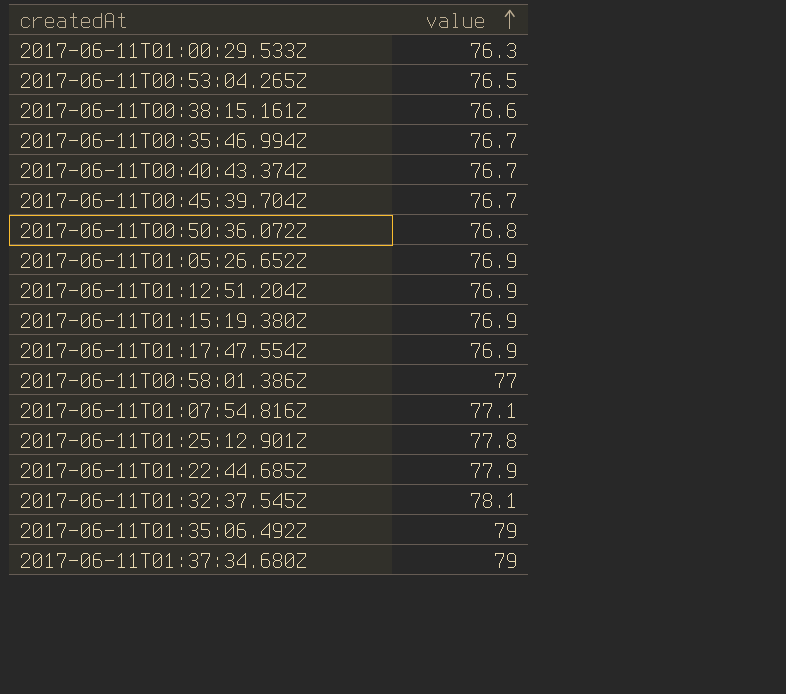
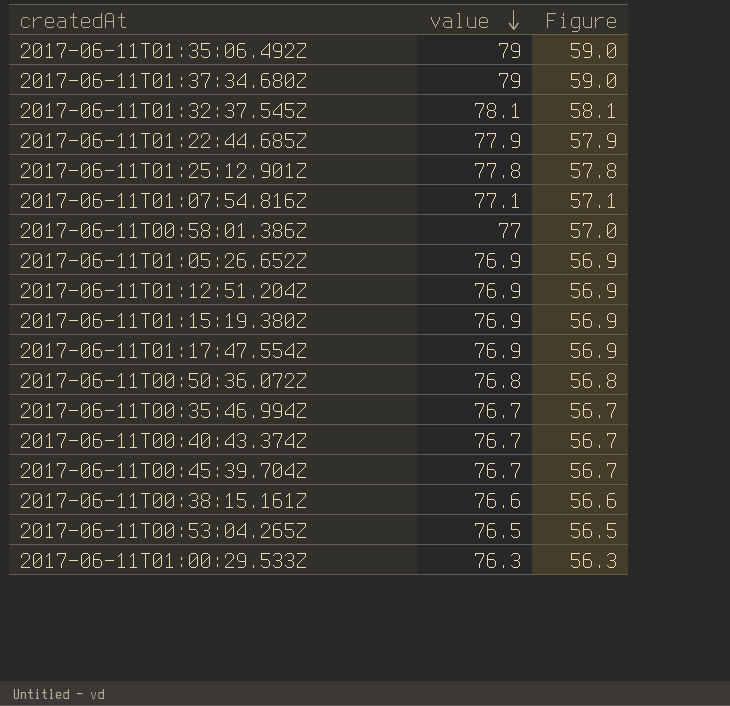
row order: value ascending -> value descending
column Figure | formula: none -> [value] - 20

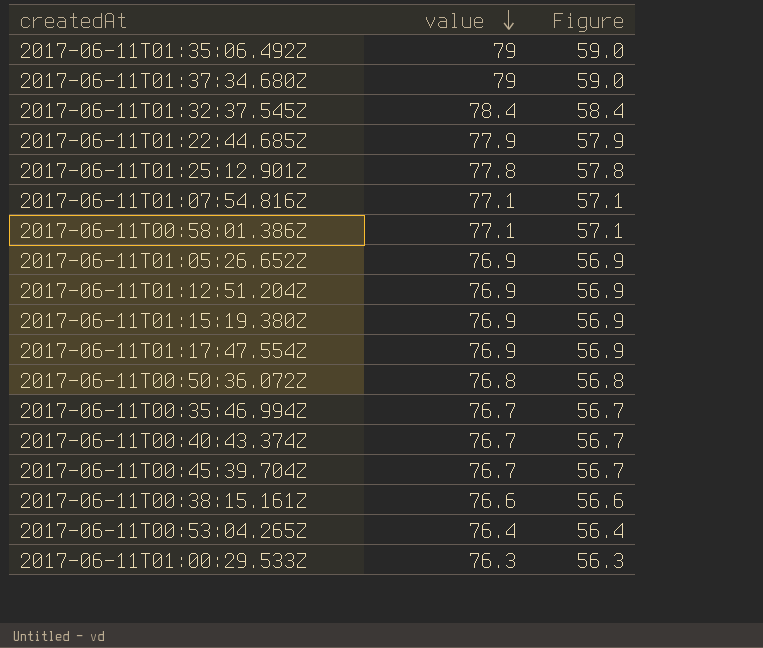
2017-06-11T01:32:37.545Z | value: 78.1 -> 78.4
2017-06-11T01:32:37.545Z | Figure: 58.1 -> 58.4
2017-06-11T00:58:01.386Z | value: 77 -> 77.1
2017-06-11T00:58:01.386Z | Figure: 57.0 -> 57.1
2017-06-11T00:53:04.265Z | value: 76.5 -> 76.4
2017-06-11T00:53:04.265Z | Figure: 56.5 -> 56.4

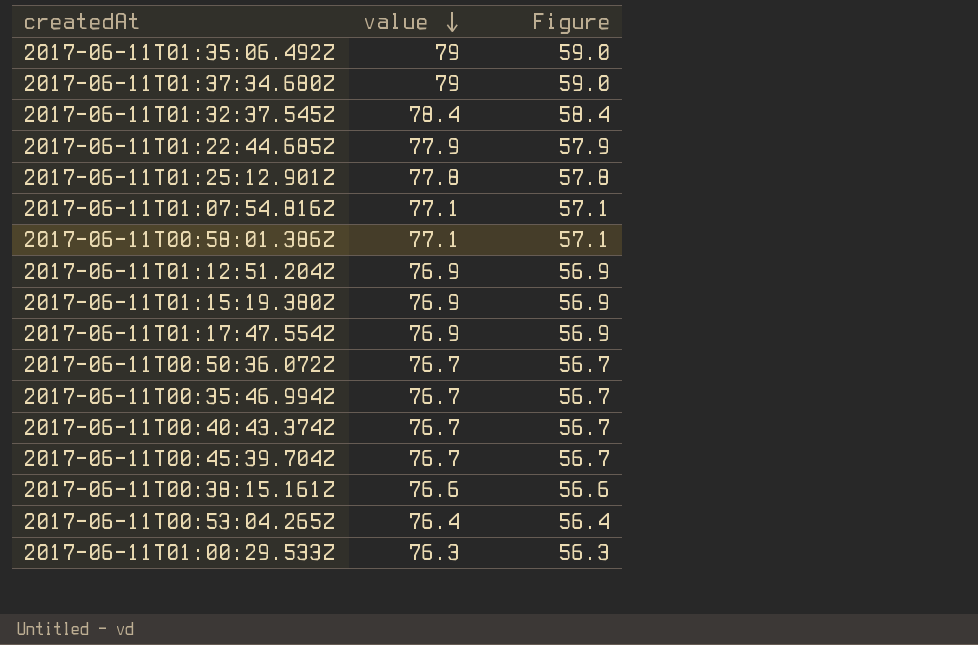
row 2017-06-11T01:05:26.652Z: 76.9 | 56.9 -> none
2017-06-11T00:50:36.072Z | value: 76.8 -> 76.7
2017-06-11T00:50:36.072Z | Figure: 56.8 -> 56.7

